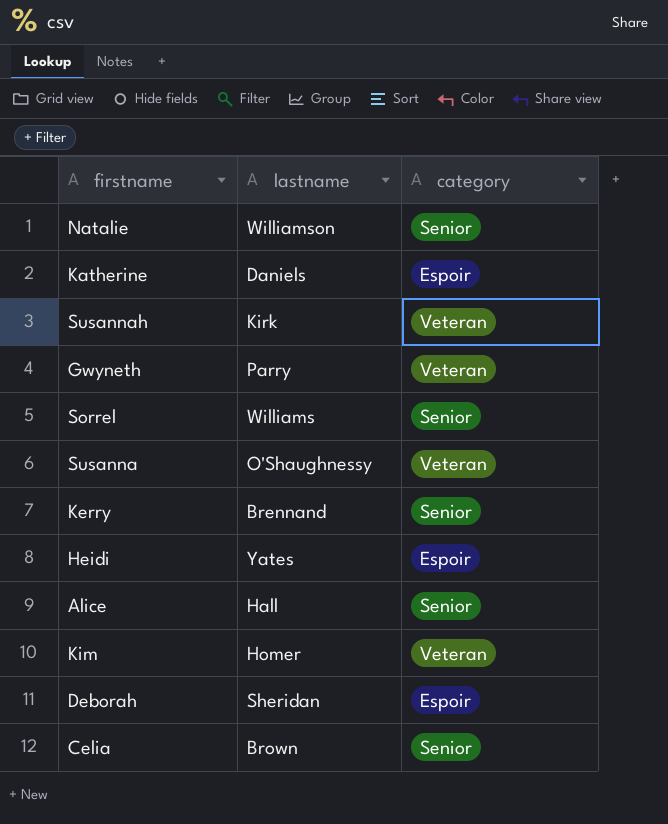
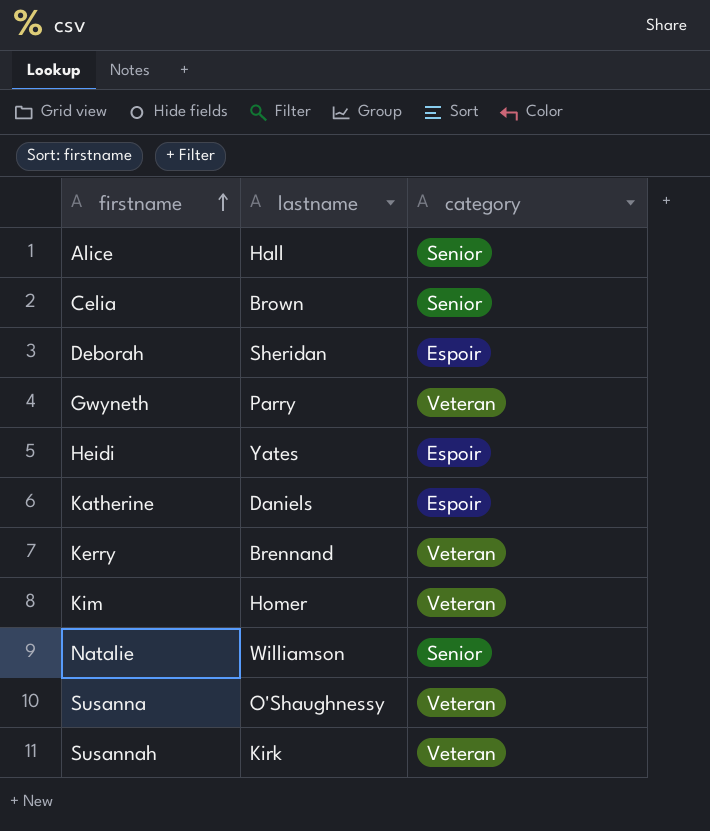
row order: none -> firstname ascending
row Sorrel: Williams | Senior -> none
Kerry | category: Senior -> Veteran

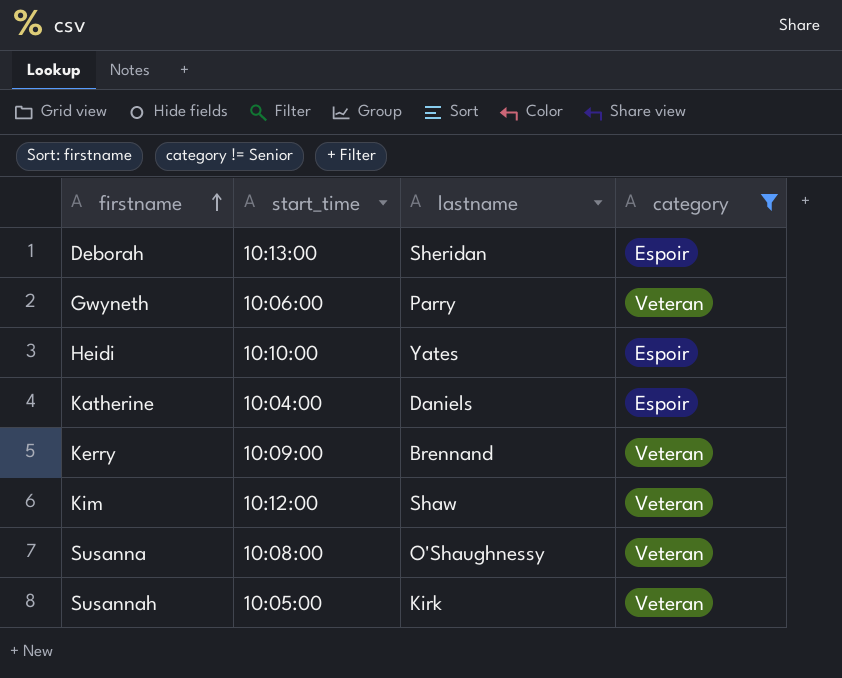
filter: none -> category != Senior
column start_time | position: none -> 2
Kim | lastname: Homer -> Shaw

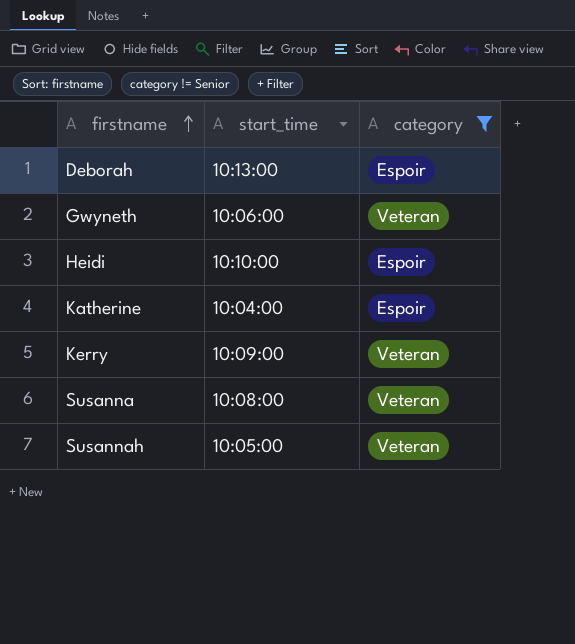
column lastname | position: 3 -> none
row Kim: 10:12:00 | Shaw | Veteran -> none

